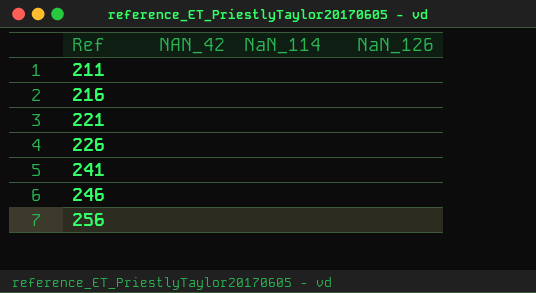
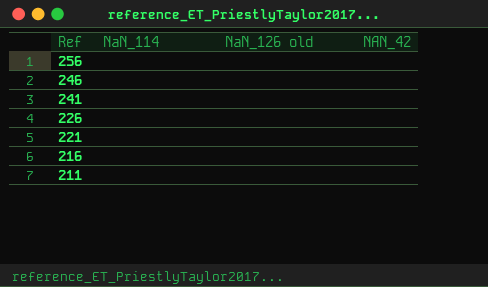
row order: Ref ascending -> Ref descending
column name: NaN_126 -> NaN_126 old
column NAN_42 | position: 2 -> 4

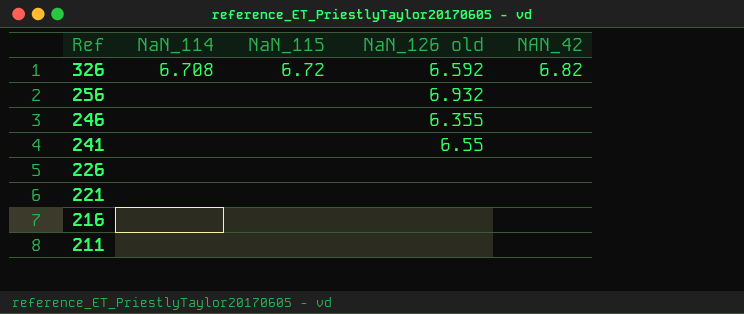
column NaN_115 | position: none -> 3
row 326: none -> 6.708 | 6.72 | 6.592 | 6.82
256 | NaN_126 old: none -> 6.932
246 | NaN_126 old: none -> 6.355
241 | NaN_126 old: none -> 6.55

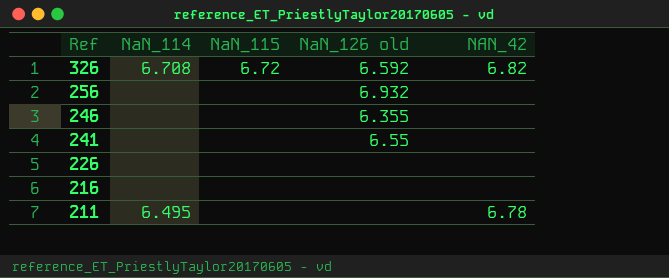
row 221: none | none | none | none -> none
211 | NaN_114: none -> 6.495
211 | NAN_42: none -> 6.78

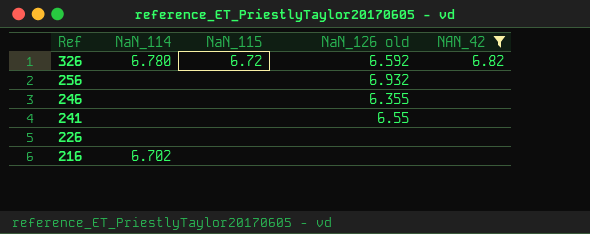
filter: none -> NAN_42 != 6.78
326 | NaN_114: 6.708 -> 6.780
216 | NaN_114: none -> 6.702

